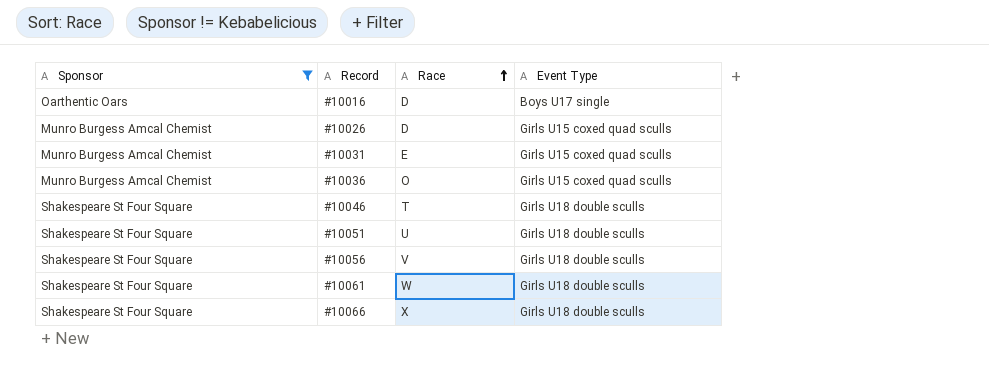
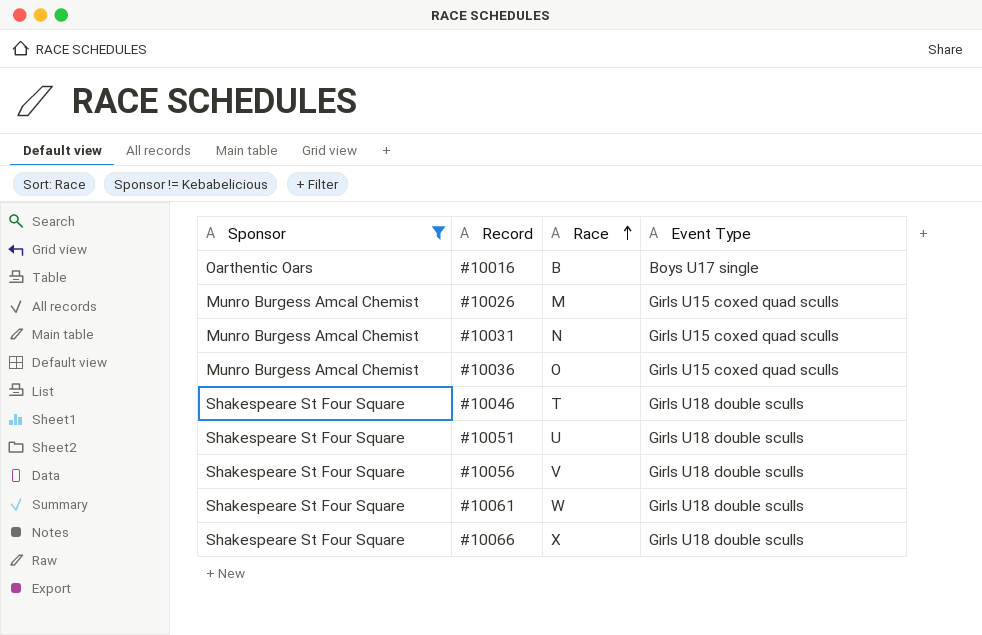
#10016 | Race: D -> B
#10026 | Race: D -> M
#10031 | Race: E -> N

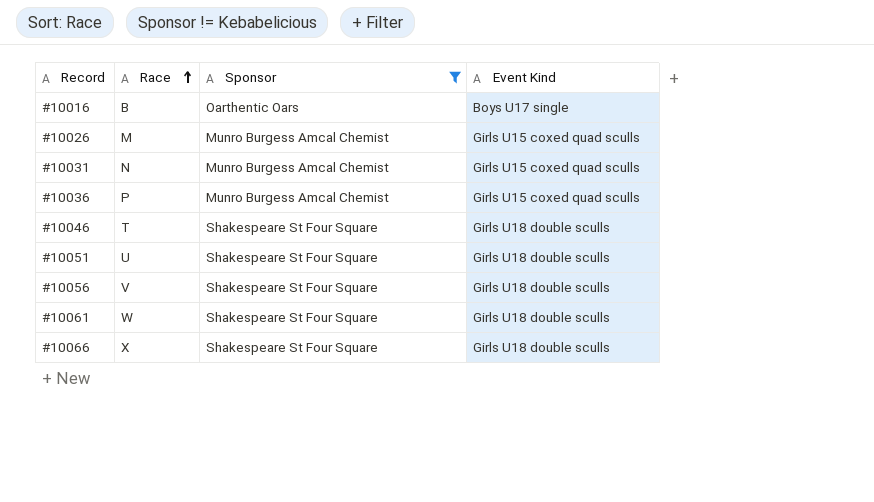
column Sponsor | position: 1 -> 3
column name: Event Type -> Event Kind
#10036 | Race: O -> P

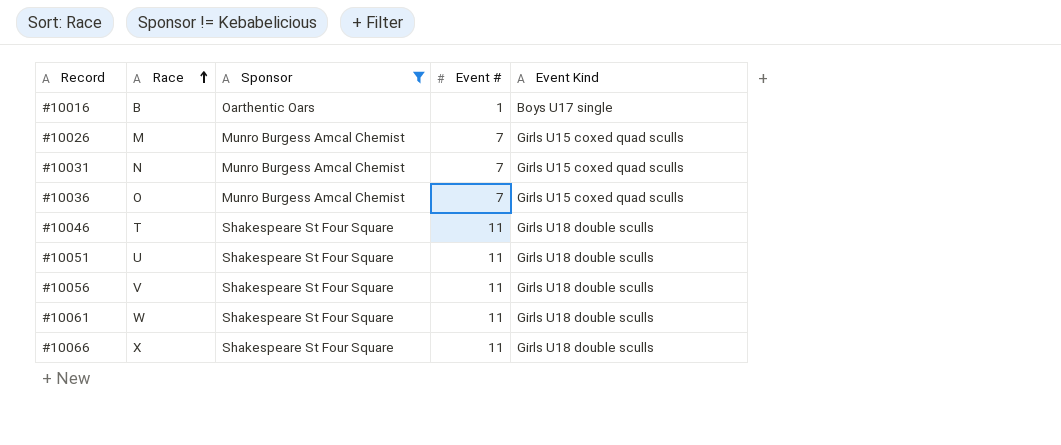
column Event # | position: none -> 4
#10036 | Race: P -> O

